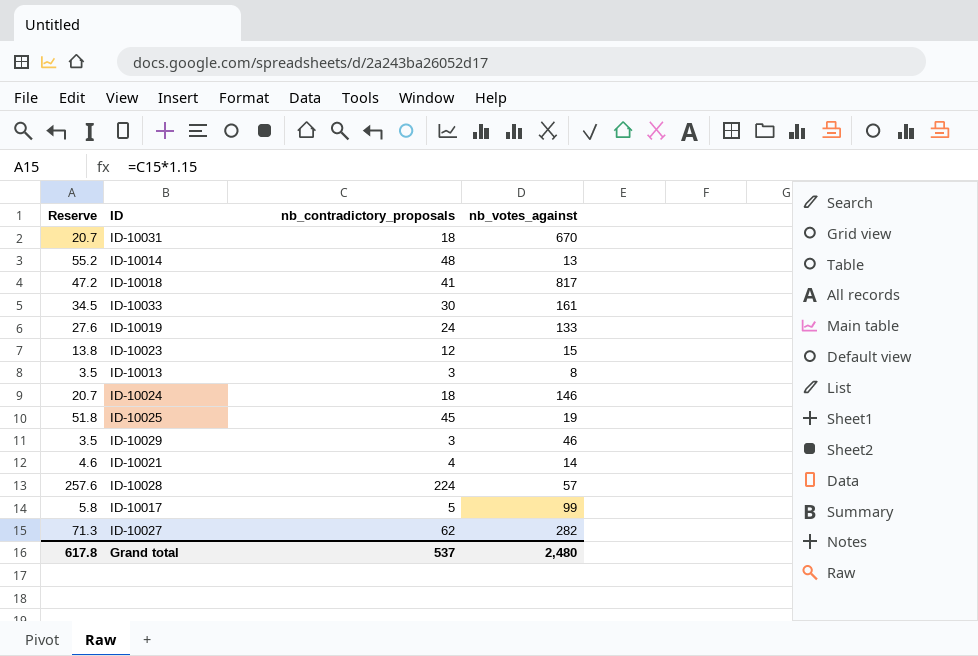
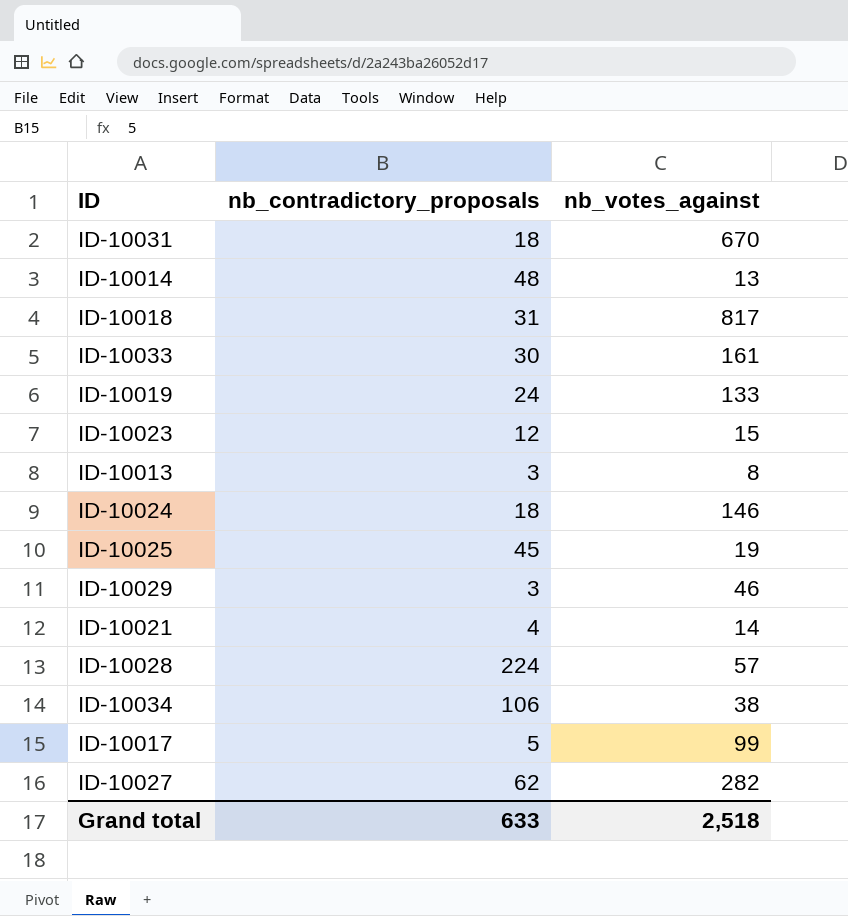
column Reserve | formula: [nb_contradictory_proposals] * 1.15 -> none
ID-10018 | nb_contradictory_proposals: 41 -> 31
row ID-10034: none -> 106 | 38
Grand total | nb_contradictory_proposals: 537 -> 633
Grand total | nb_votes_against: 2,480 -> 2,518

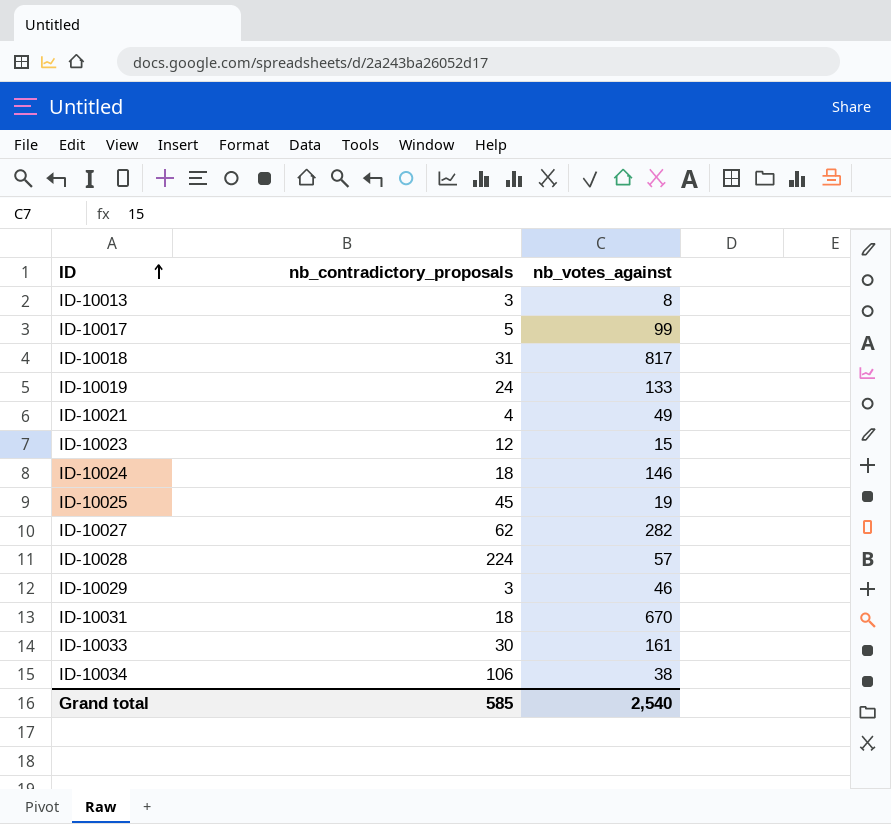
row order: none -> ID ascending
row ID-10014: 48 | 13 -> none
ID-10021 | nb_votes_against: 14 -> 49
Grand total | nb_contradictory_proposals: 633 -> 585
Grand total | nb_votes_against: 2,518 -> 2,540

